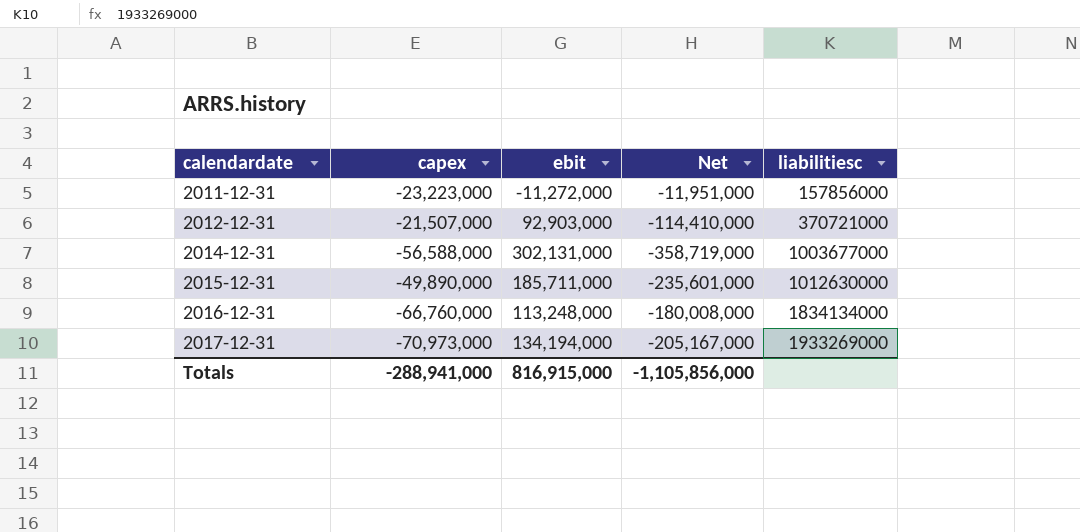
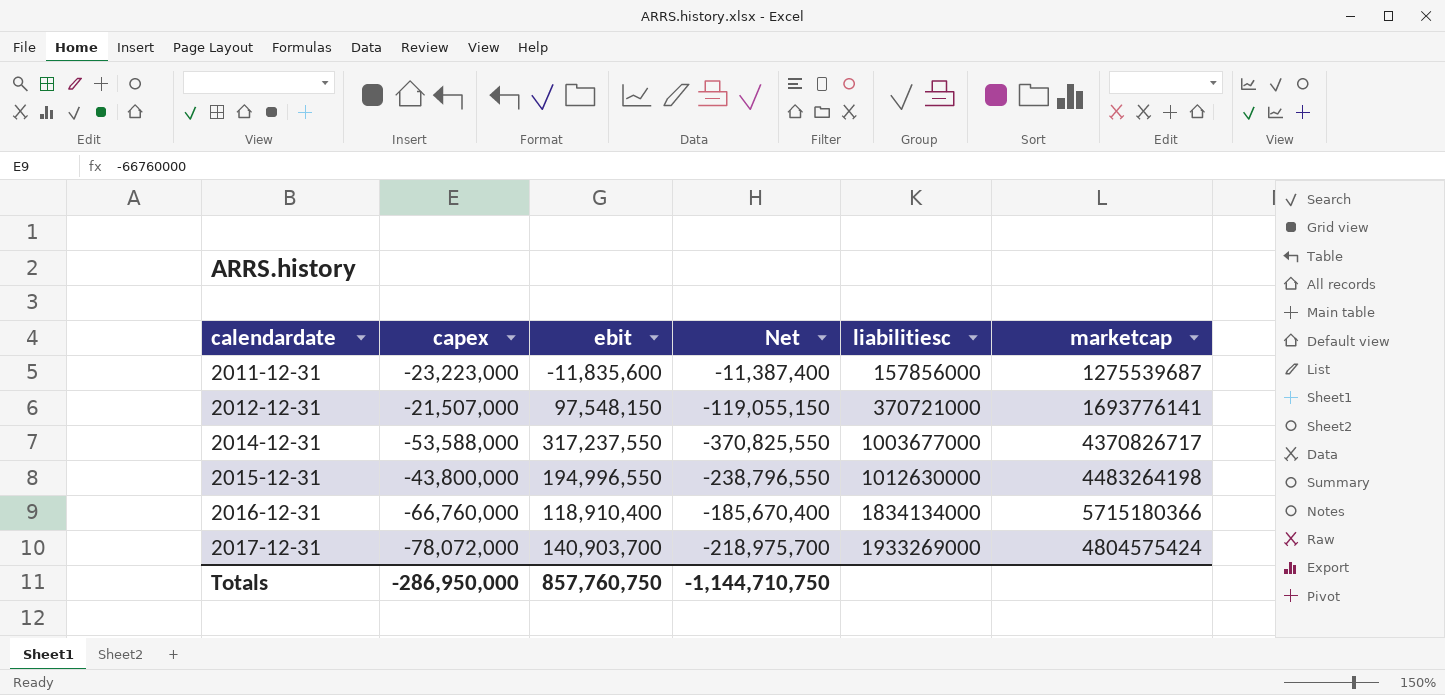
column marketcap | position: none -> 6
2011-12-31 | ebit: -11,272,000 -> -11,835,600
2011-12-31 | Net: -11,951,000 -> -11,387,400
2012-12-31 | ebit: 92,903,000 -> 97,548,150
2012-12-31 | Net: -114,410,000 -> -119,055,150
2014-12-31 | capex: -56,588,000 -> -53,588,000
2014-12-31 | ebit: 302,131,000 -> 317,237,550
2014-12-31 | Net: -358,719,000 -> -370,825,550
2015-12-31 | capex: -49,890,000 -> -43,800,000
2015-12-31 | ebit: 185,711,000 -> 194,996,550
2015-12-31 | Net: -235,601,000 -> -238,796,550
2016-12-31 | ebit: 113,248,000 -> 118,910,400
2016-12-31 | Net: -180,008,000 -> -185,670,400
2017-12-31 | capex: -70,973,000 -> -78,072,000
2017-12-31 | ebit: 134,194,000 -> 140,903,700
2017-12-31 | Net: -205,167,000 -> -218,975,700
Totals | capex: -288,941,000 -> -286,950,000
Totals | ebit: 816,915,000 -> 857,760,750
Totals | Net: -1,105,856,000 -> -1,144,710,750

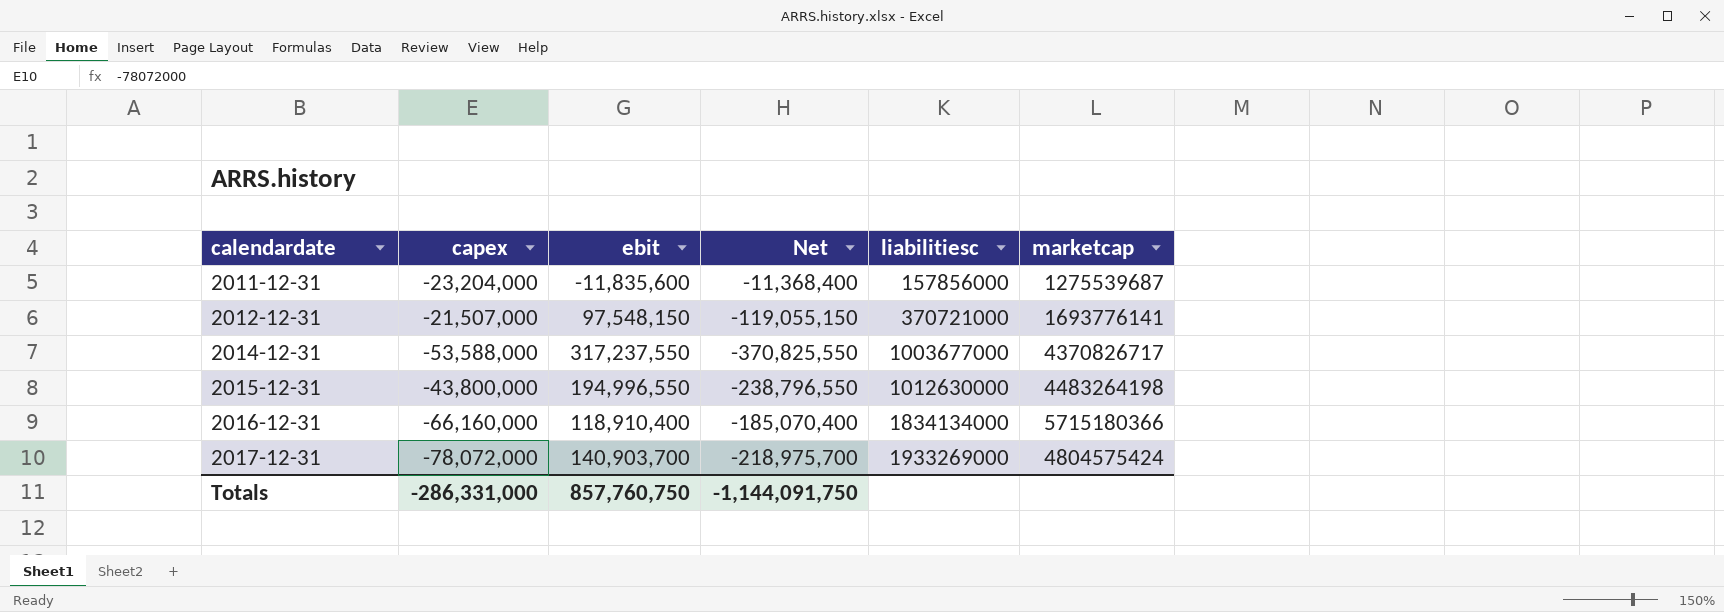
2011-12-31 | capex: -23,223,000 -> -23,204,000
2011-12-31 | Net: -11,387,400 -> -11,368,400
2016-12-31 | capex: -66,760,000 -> -66,160,000
2016-12-31 | Net: -185,670,400 -> -185,070,400
Totals | capex: -286,950,000 -> -286,331,000
Totals | Net: -1,144,710,750 -> -1,144,091,750

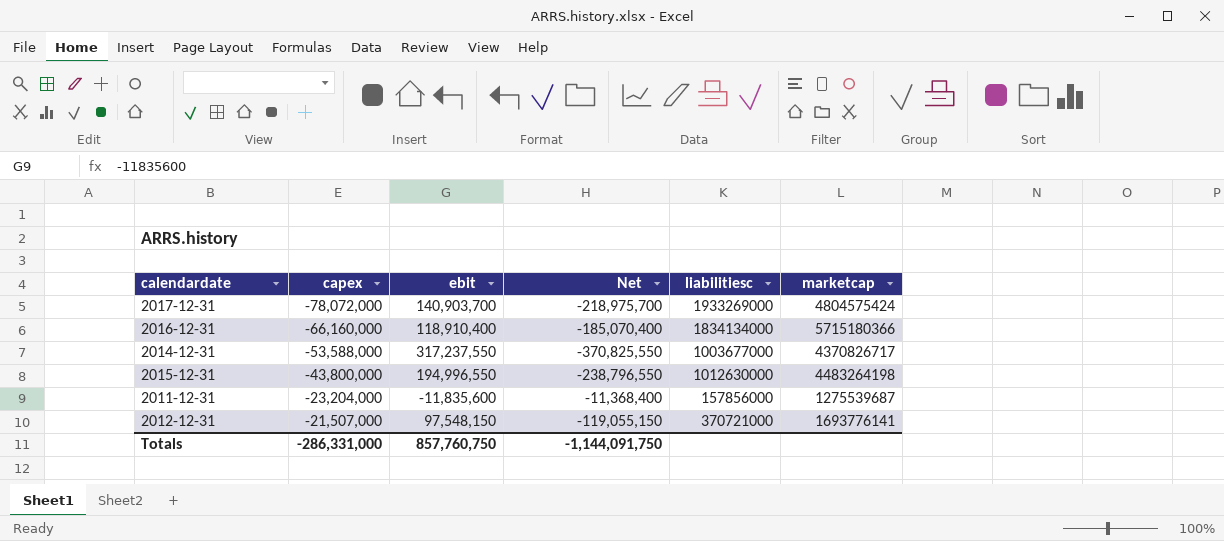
row order: calendardate ascending -> capex ascending

